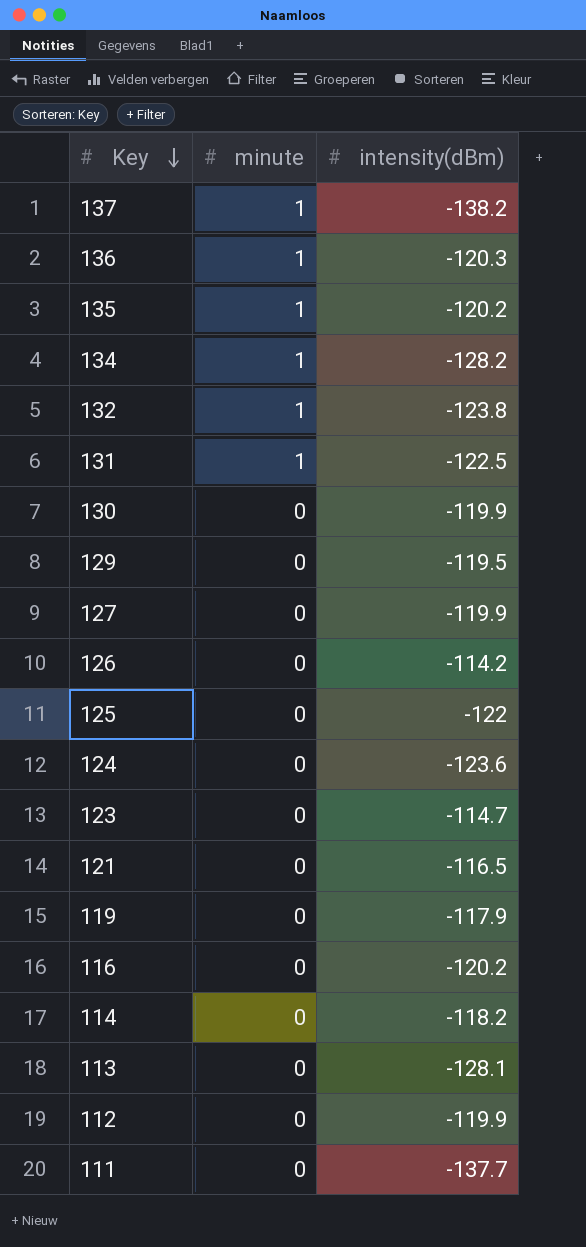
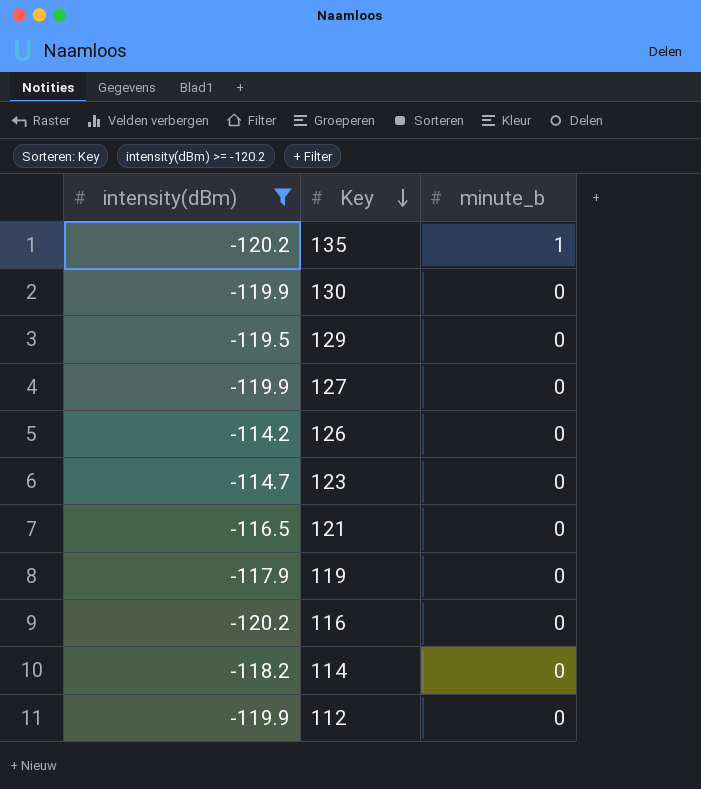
filter: none -> intensity(dBm) >= -120.2
column intensity(dBm) | position: 3 -> 1
column name: minute -> minute_b

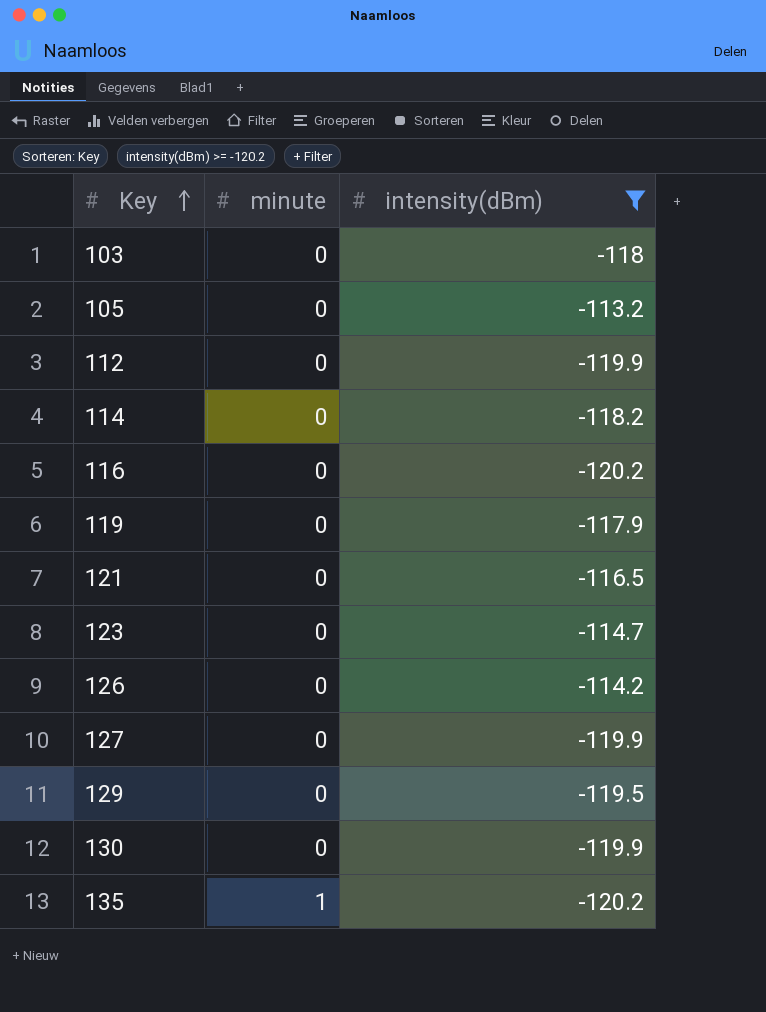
row order: Key descending -> Key ascending
column name: minute_b -> minute
column intensity(dBm) | position: 1 -> 3
row 103: none -> 0 | -118
row 105: none -> 0 | -113.2

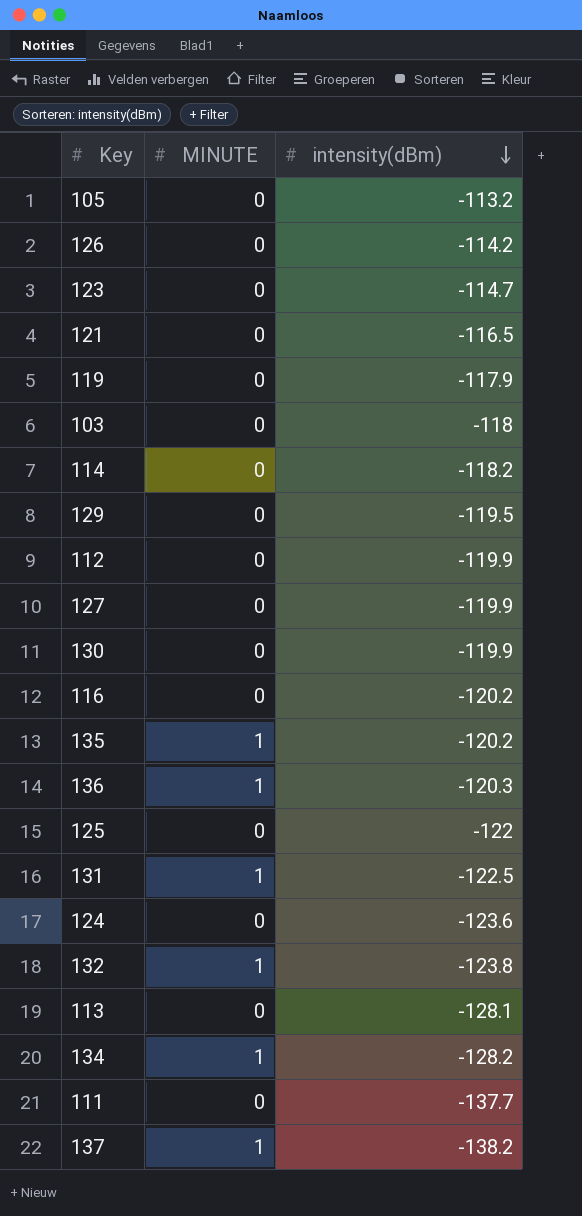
filter: intensity(dBm) >= -120.2 -> none
row order: Key ascending -> intensity(dBm) descending
column name: minute -> MINUTE

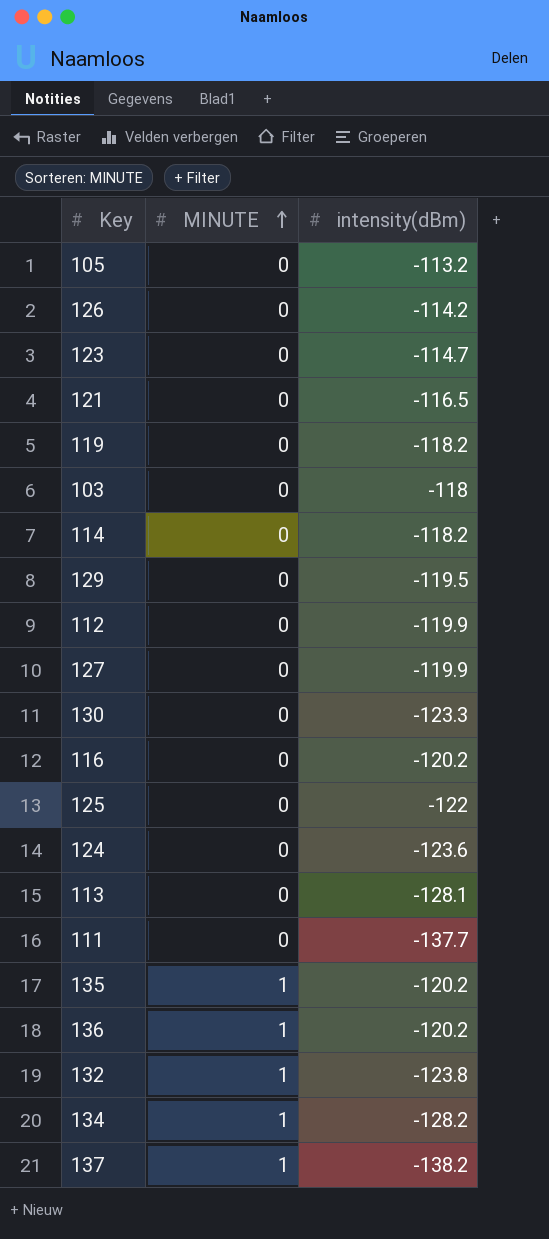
row order: intensity(dBm) descending -> MINUTE ascending
row 131: 1 | -122.5 -> none
119 | intensity(dBm): -117.9 -> -118.2
130 | intensity(dBm): -119.9 -> -123.3
136 | intensity(dBm): -120.3 -> -120.2

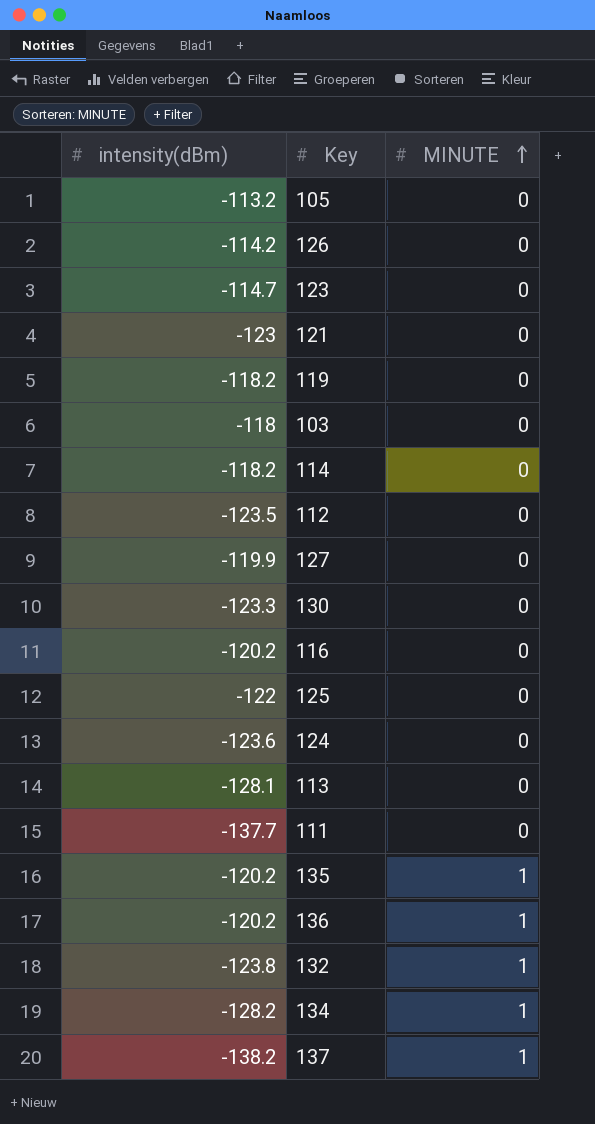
column intensity(dBm) | position: 3 -> 1
row 129: 0 | -119.5 -> none
121 | intensity(dBm): -116.5 -> -123
112 | intensity(dBm): -119.9 -> -123.5

